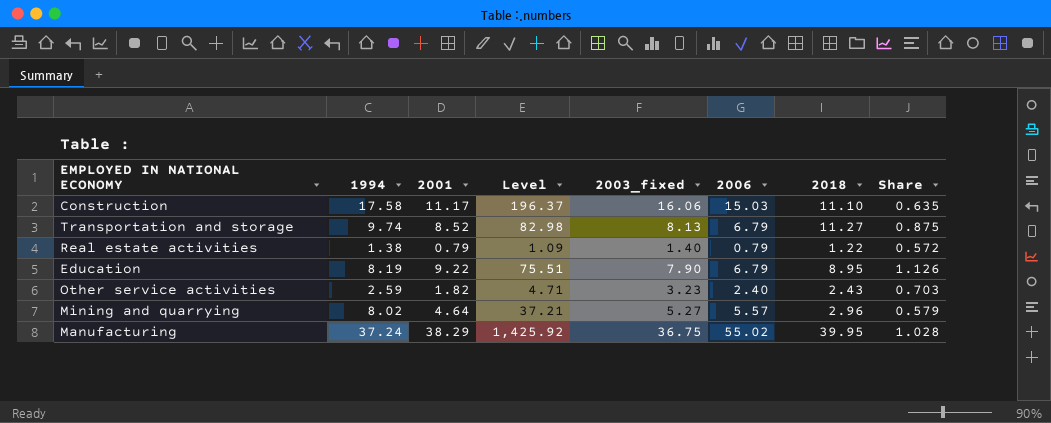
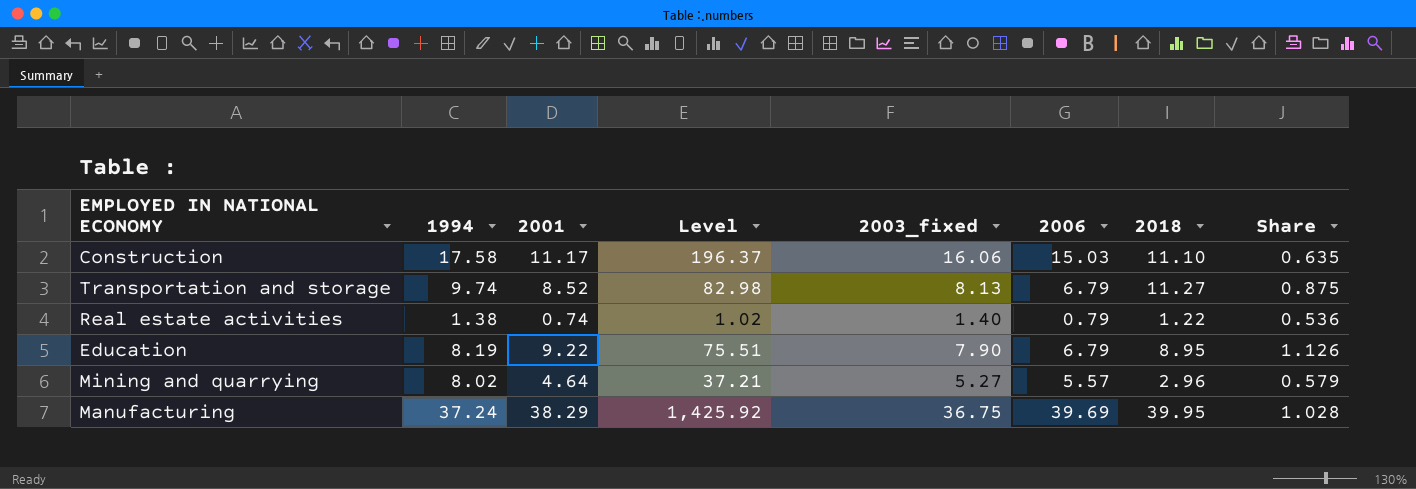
row Other service activities: 2.59 | 1.82 | 4.71 | 3.23 | 2.40 | 2.43 | 0.703 -> none
Real estate activities | 2001: 0.79 -> 0.74
Real estate activities | Level: 1.09 -> 1.02
Real estate activities | Share: 0.572 -> 0.536
Manufacturing | 2006: 55.02 -> 39.69

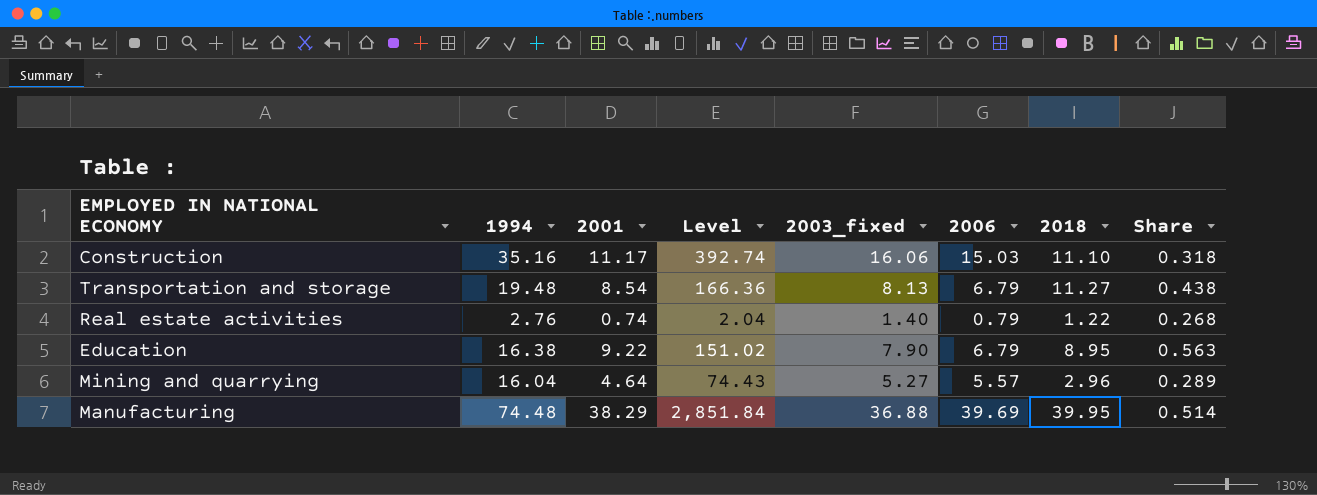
Construction | 1994: 17.58 -> 35.16
Construction | Level: 196.37 -> 392.74
Construction | Share: 0.635 -> 0.318
Transportation and storage | 1994: 9.74 -> 19.48
Transportation and storage | 2001: 8.52 -> 8.54
Transportation and storage | Level: 82.98 -> 166.36
Transportation and storage | Share: 0.875 -> 0.438
Real estate activities | 1994: 1.38 -> 2.76
Real estate activities | Level: 1.02 -> 2.04
Real estate activities | Share: 0.536 -> 0.268
Education | 1994: 8.19 -> 16.38
Education | Level: 75.51 -> 151.02
Education | Share: 1.126 -> 0.563
Mining and quarrying | 1994: 8.02 -> 16.04
Mining and quarrying | Level: 37.21 -> 74.43
Mining and quarrying | Share: 0.579 -> 0.289
Manufacturing | 1994: 37.24 -> 74.48
Manufacturing | Level: 1,425.92 -> 2,851.84
Manufacturing | 2003_fixed: 36.75 -> 36.88
Manufacturing | Share: 1.028 -> 0.514

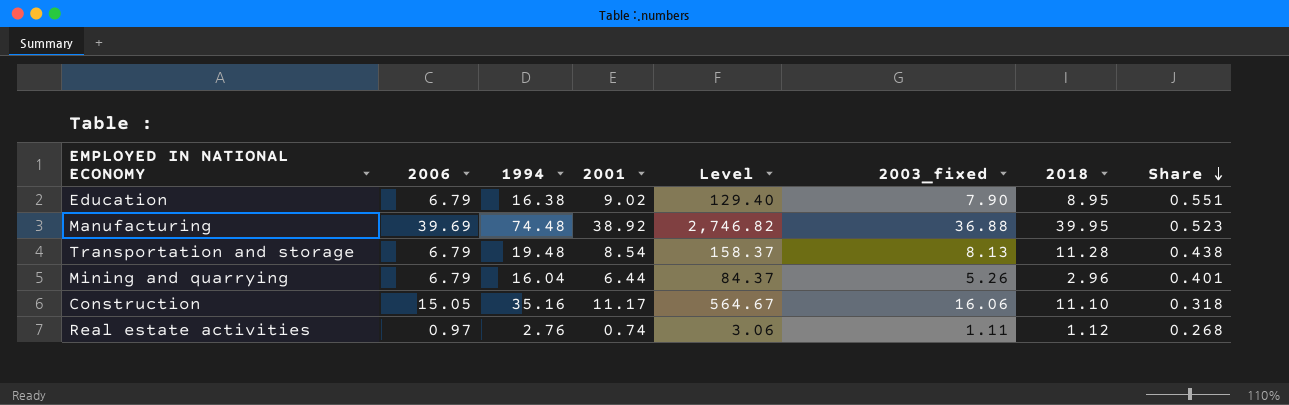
row order: none -> Share descending
column 2006 | position: 6 -> 2
column Level | formula: [1994] * [2001] -> [1994] * [2003_fixed]
Education | 2001: 9.22 -> 9.02
Education | Share: 0.563 -> 0.551
Manufacturing | 2001: 38.29 -> 38.92
Manufacturing | Share: 0.514 -> 0.523
Transportation and storage | 2018: 11.27 -> 11.28
Mining and quarrying | 2006: 5.57 -> 6.79
Mining and quarrying | 2001: 4.64 -> 6.44
Mining and quarrying | 2003_fixed: 5.27 -> 5.26
Mining and quarrying | Share: 0.289 -> 0.401
Construction | 2006: 15.03 -> 15.05
Real estate activities | 2006: 0.79 -> 0.97
Real estate activities | 2003_fixed: 1.40 -> 1.11
Real estate activities | 2018: 1.22 -> 1.12

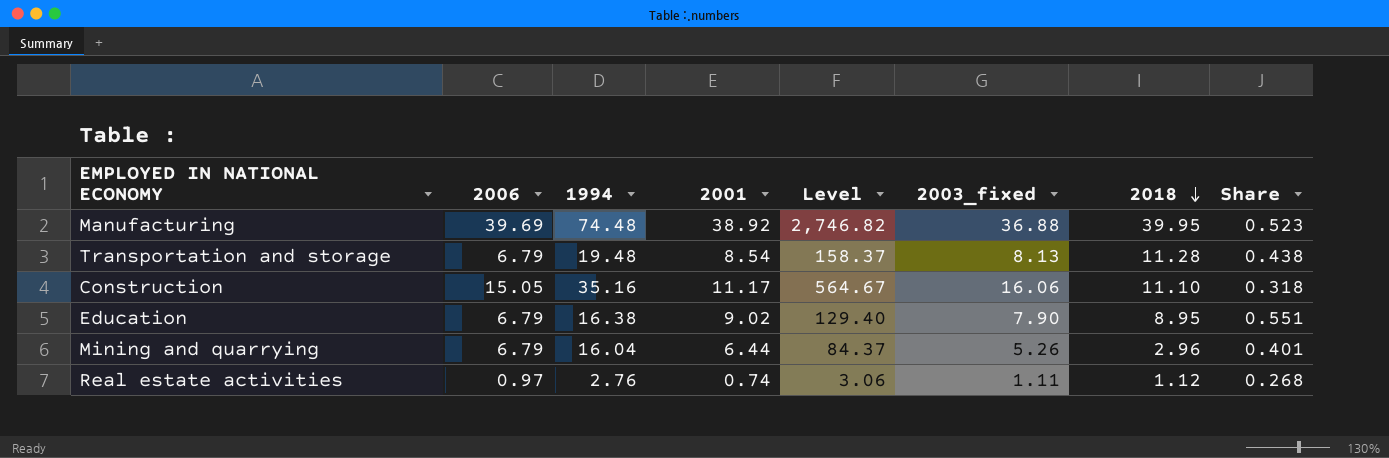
row order: Share descending -> 2018 descending

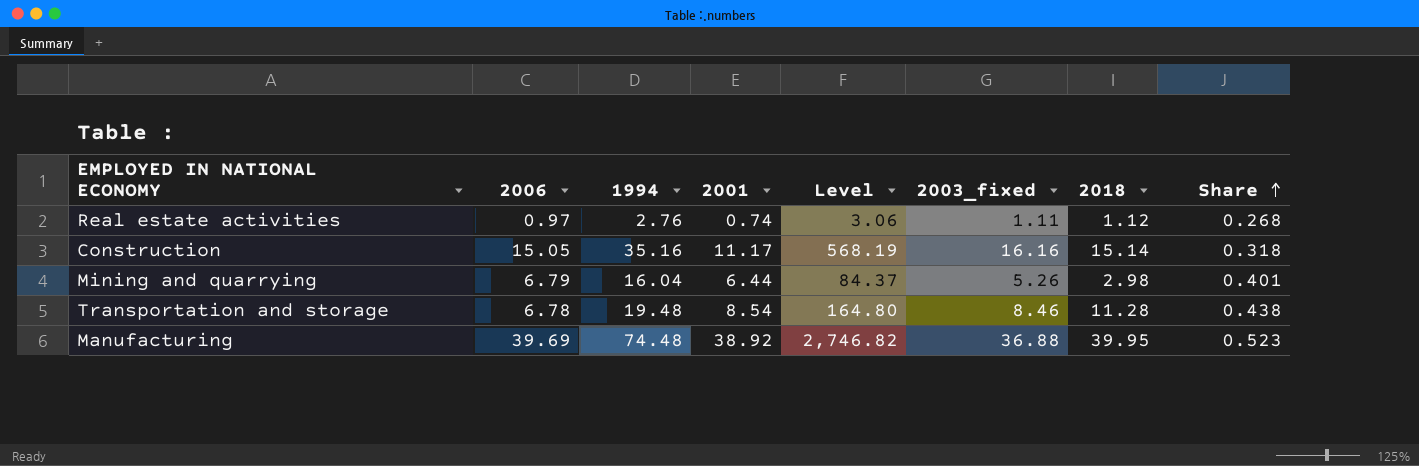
row order: 2018 descending -> Share ascending
row Education: 6.79 | 16.38 | 9.02 | 129.40 | 7.90 | 8.95 | 0.551 -> none
Construction | Level: 564.67 -> 568.19
Construction | 2003_fixed: 16.06 -> 16.16
Construction | 2018: 11.10 -> 15.14
Mining and quarrying | 2018: 2.96 -> 2.98
Transportation and storage | 2006: 6.79 -> 6.78
Transportation and storage | Level: 158.37 -> 164.80
Transportation and storage | 2003_fixed: 8.13 -> 8.46

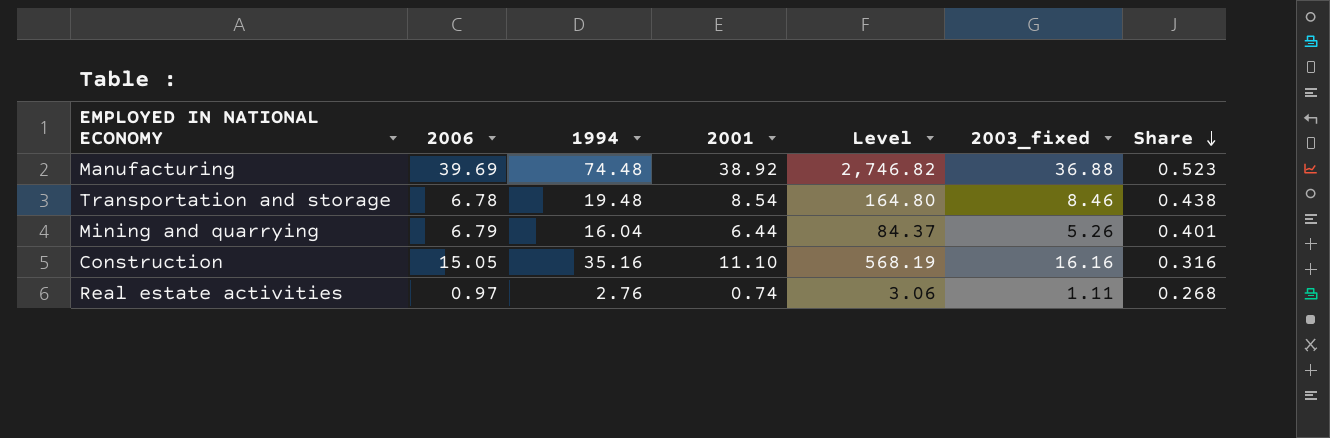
row order: Share ascending -> Share descending
column 2018 | position: 7 -> none
Construction | 2001: 11.17 -> 11.10
Construction | Share: 0.318 -> 0.316

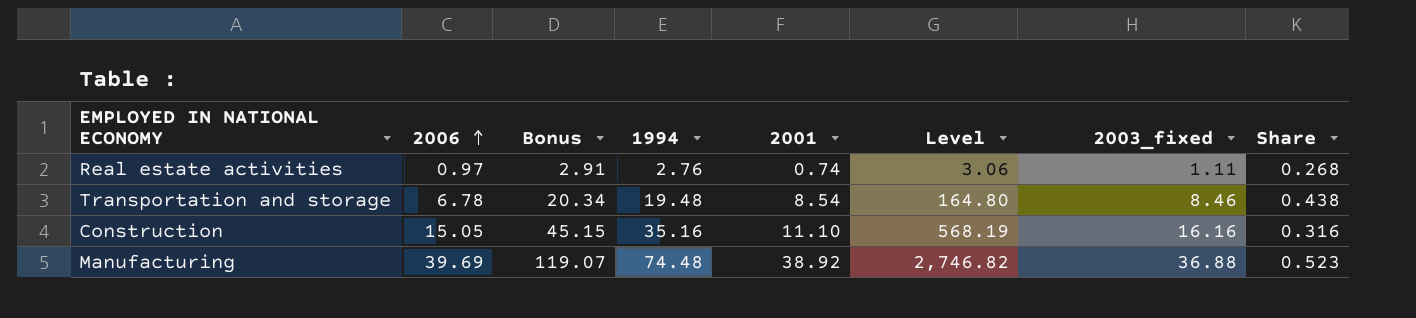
row order: Share descending -> 2006 ascending
column Bonus | formula: none -> [2006] * 3
row Mining and quarrying: 6.79 | 16.04 | 6.44 | 84.37 | 5.26 | 0.401 -> none

